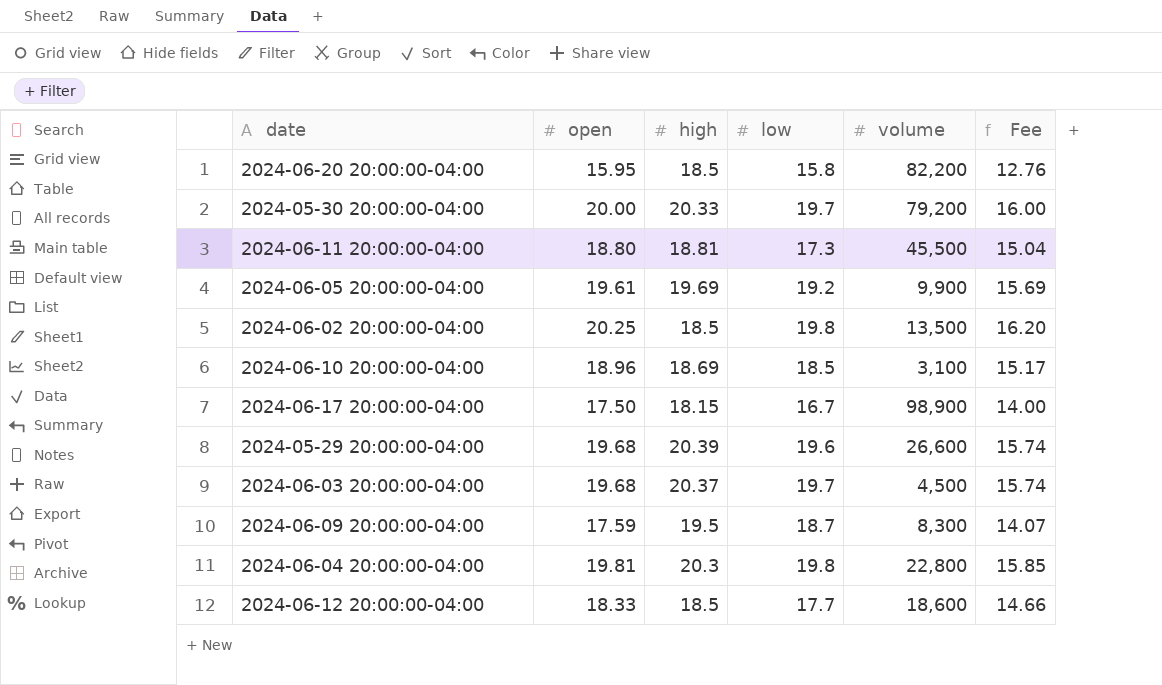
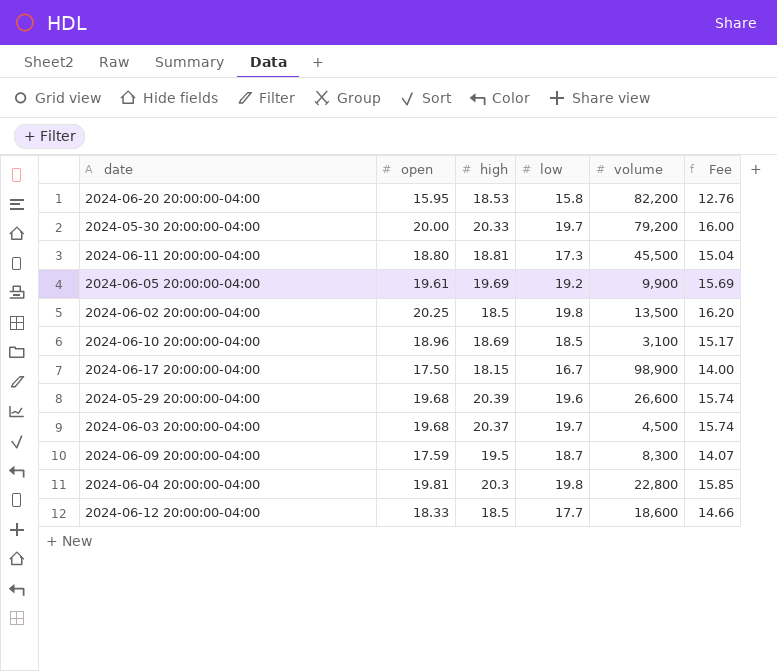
2024-06-20 20:00:00-04:00 | high: 18.5 -> 18.53

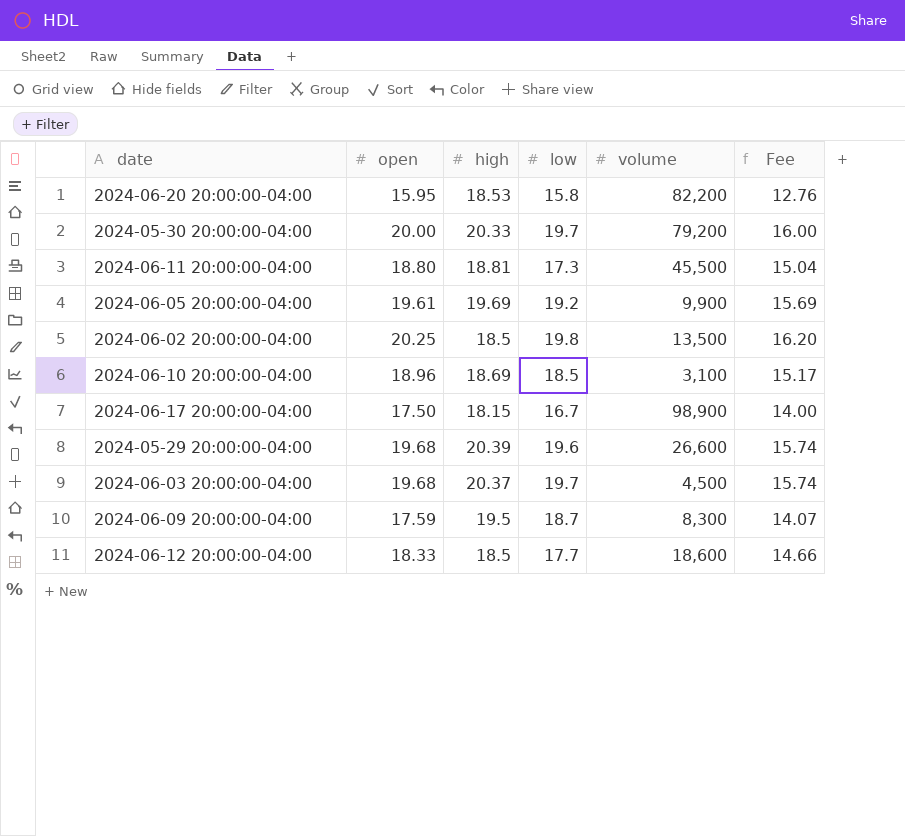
row 2024-06-04 20:00:00-04:00: 19.81 | 20.3 | 19.8 | 22,800 | 15.85 -> none

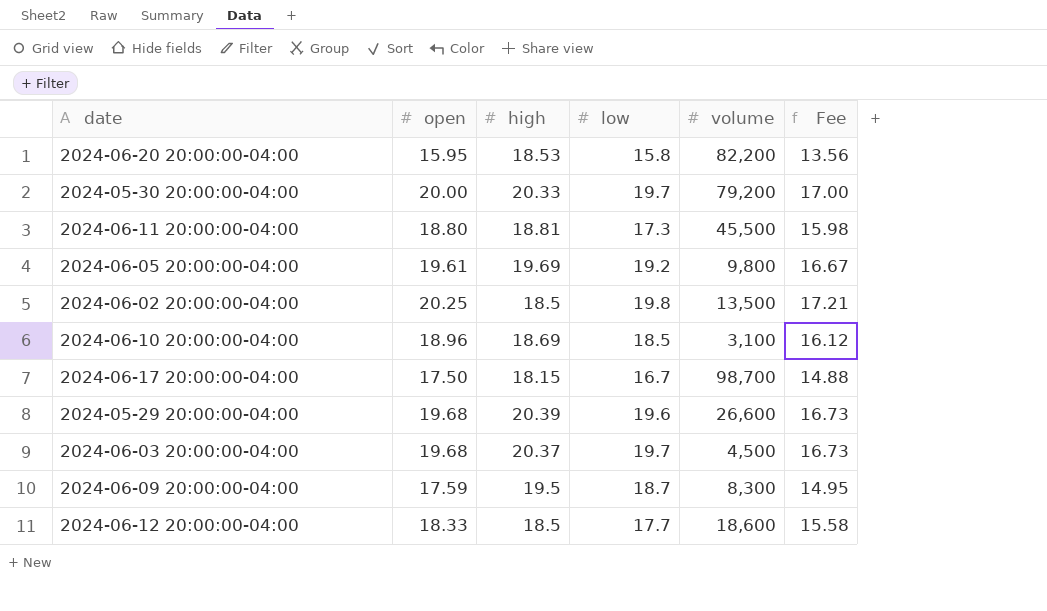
column Fee | formula: [open] * 0.8 -> [open] * 0.85
2024-06-05 20:00:00-04:00 | volume: 9,900 -> 9,800
2024-06-17 20:00:00-04:00 | volume: 98,900 -> 98,700

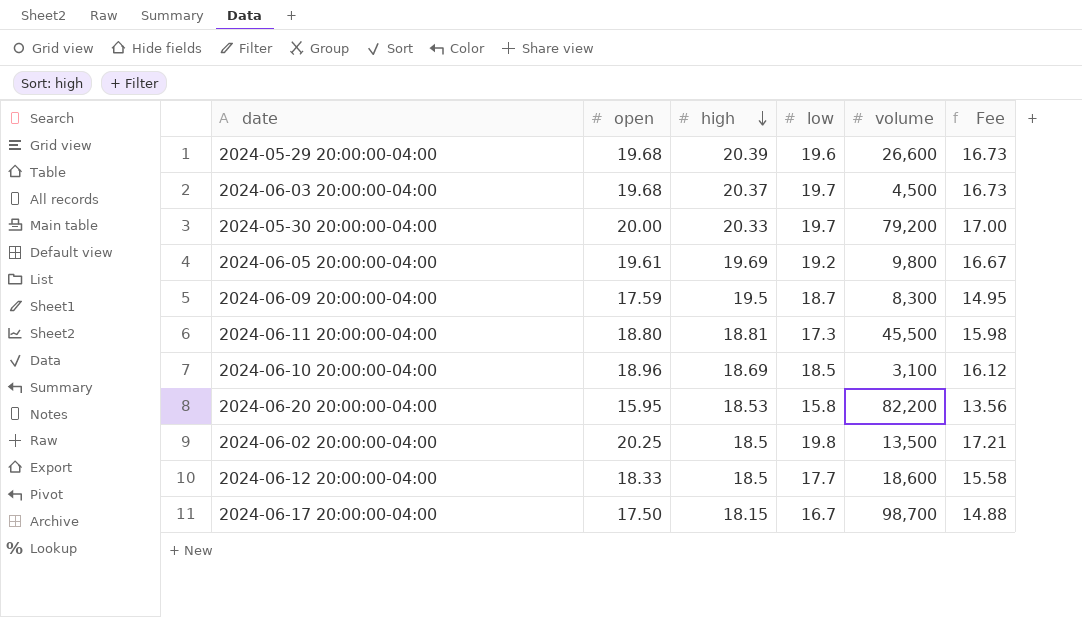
row order: none -> high descending

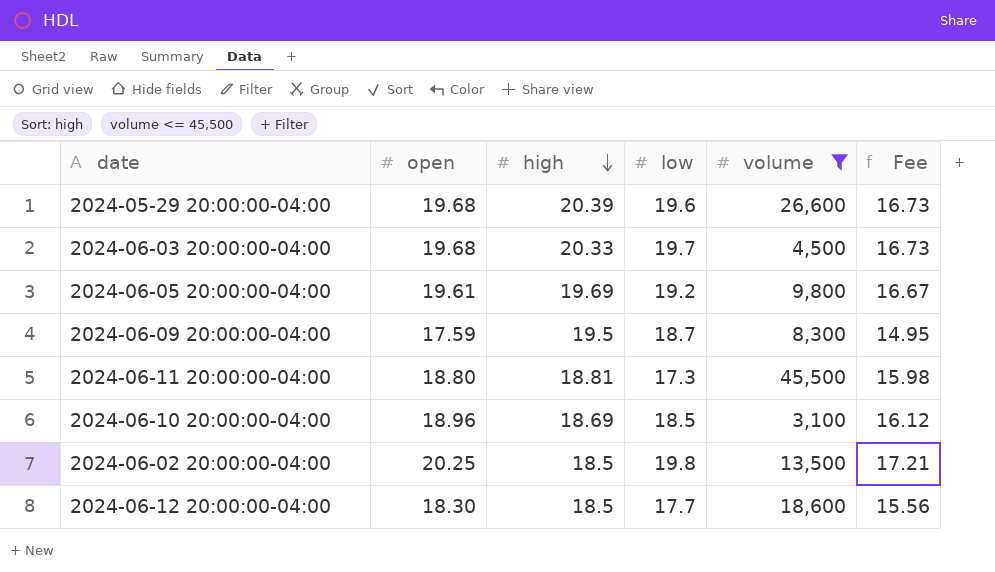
filter: none -> volume <= 45,500
2024-06-03 20:00:00-04:00 | high: 20.37 -> 20.33
2024-06-12 20:00:00-04:00 | open: 18.33 -> 18.30
2024-06-12 20:00:00-04:00 | Fee: 15.58 -> 15.56

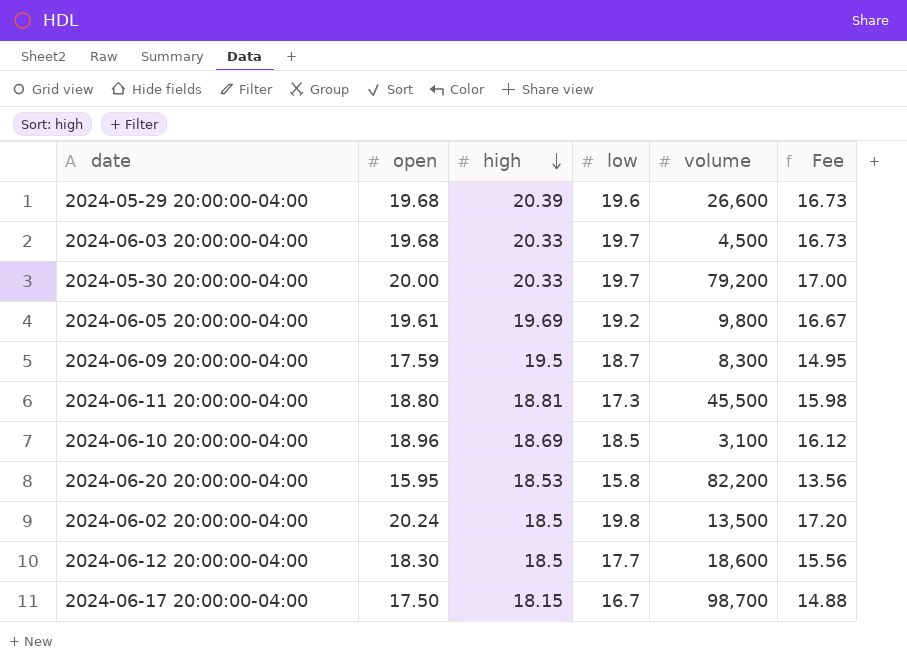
filter: volume <= 45,500 -> none
2024-06-02 20:00:00-04:00 | open: 20.25 -> 20.24
2024-06-02 20:00:00-04:00 | Fee: 17.21 -> 17.20

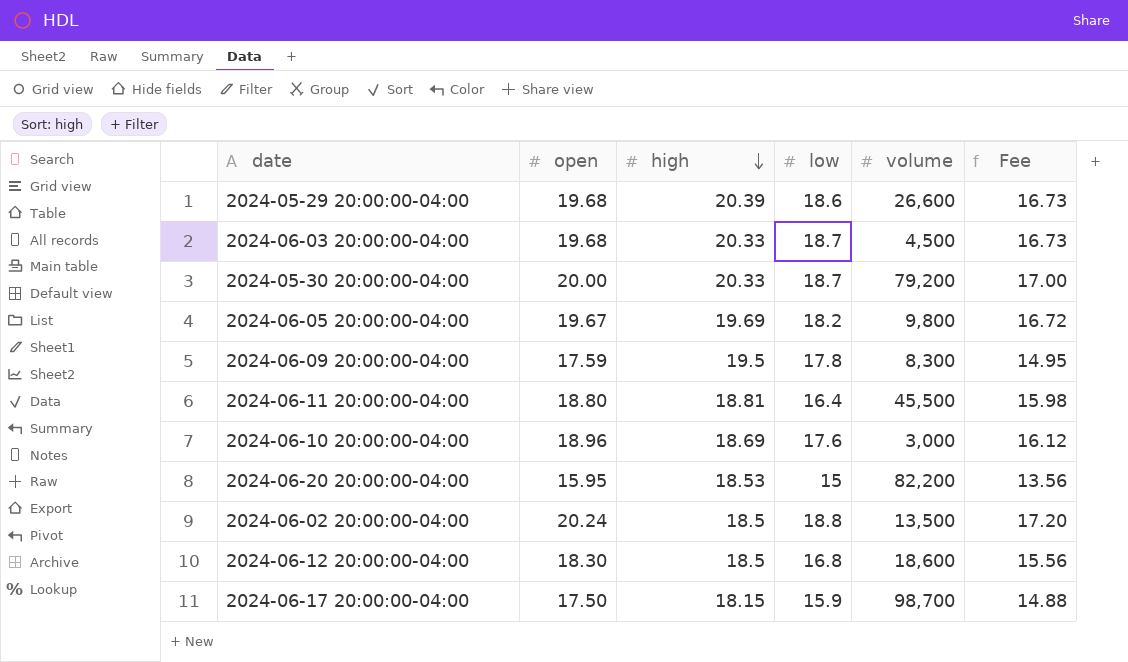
2024-05-29 20:00:00-04:00 | low: 19.6 -> 18.6
2024-06-03 20:00:00-04:00 | low: 19.7 -> 18.7
2024-05-30 20:00:00-04:00 | low: 19.7 -> 18.7
2024-06-05 20:00:00-04:00 | open: 19.61 -> 19.67
2024-06-05 20:00:00-04:00 | low: 19.2 -> 18.2
2024-06-05 20:00:00-04:00 | Fee: 16.67 -> 16.72
2024-06-09 20:00:00-04:00 | low: 18.7 -> 17.8
2024-06-11 20:00:00-04:00 | low: 17.3 -> 16.4
2024-06-10 20:00:00-04:00 | low: 18.5 -> 17.6
2024-06-10 20:00:00-04:00 | volume: 3,100 -> 3,000
2024-06-20 20:00:00-04:00 | low: 15.8 -> 15
2024-06-02 20:00:00-04:00 | low: 19.8 -> 18.8
2024-06-12 20:00:00-04:00 | low: 17.7 -> 16.8
2024-06-17 20:00:00-04:00 | low: 16.7 -> 15.9

